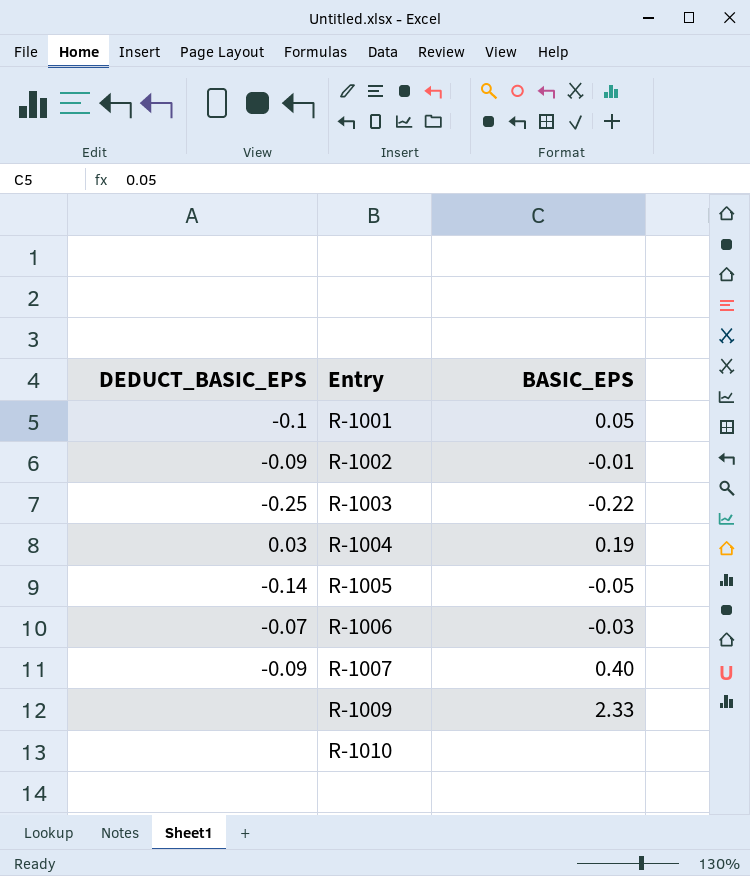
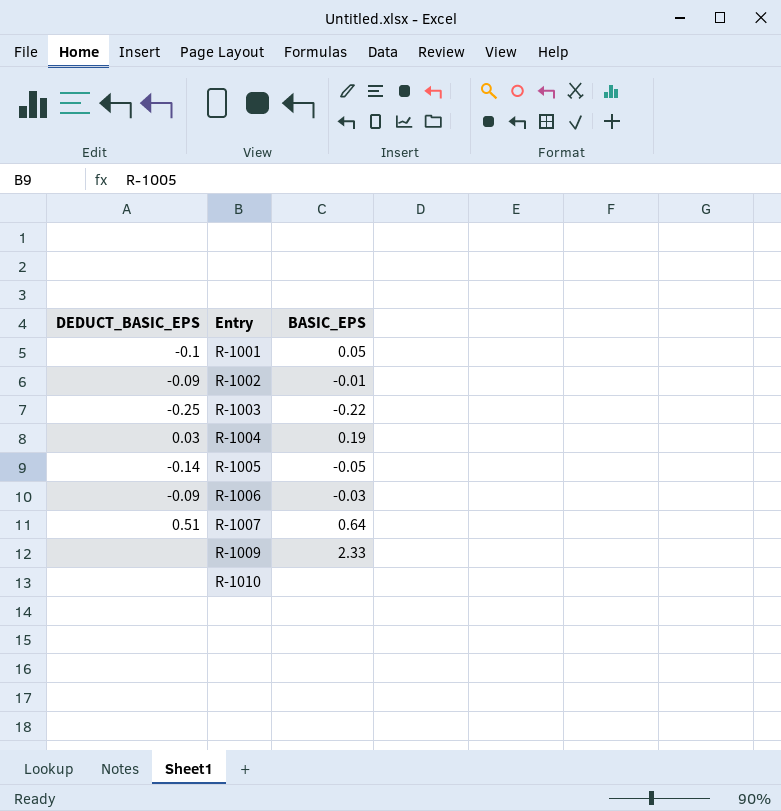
R-1006 | DEDUCT_BASIC_EPS: -0.07 -> -0.09
R-1007 | DEDUCT_BASIC_EPS: -0.09 -> 0.51
R-1007 | BASIC_EPS: 0.40 -> 0.64

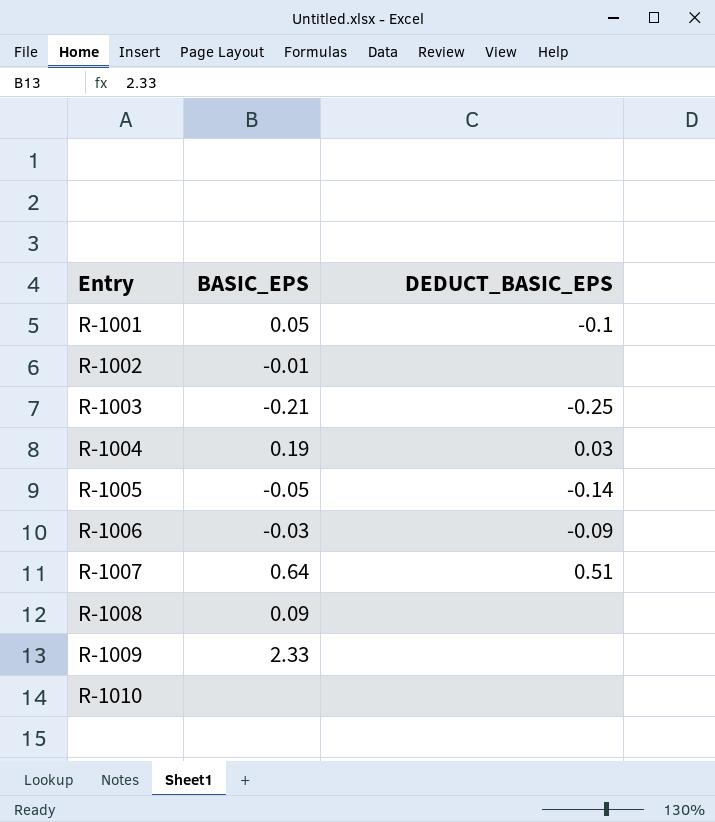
column DEDUCT_BASIC_EPS | position: 1 -> 3
R-1002 | DEDUCT_BASIC_EPS: -0.09 -> none
R-1003 | BASIC_EPS: -0.22 -> -0.21
row R-1008: none -> 0.09 | none

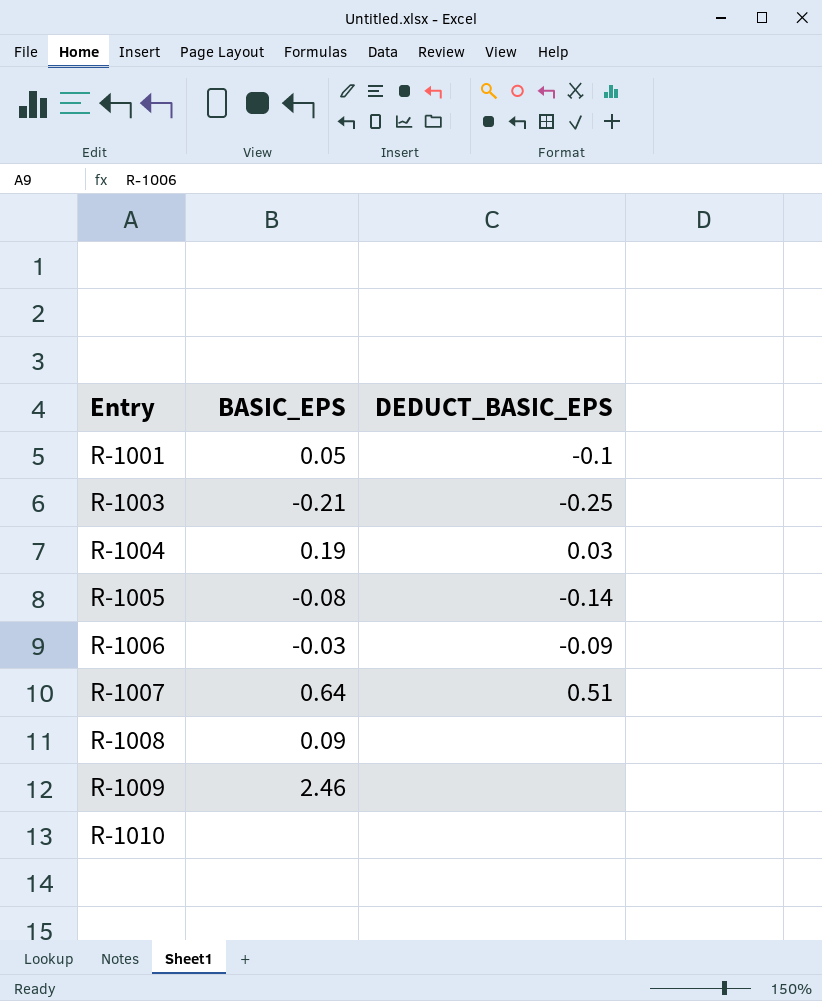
row R-1002: -0.01 | none -> none
R-1005 | BASIC_EPS: -0.05 -> -0.08
R-1009 | BASIC_EPS: 2.33 -> 2.46

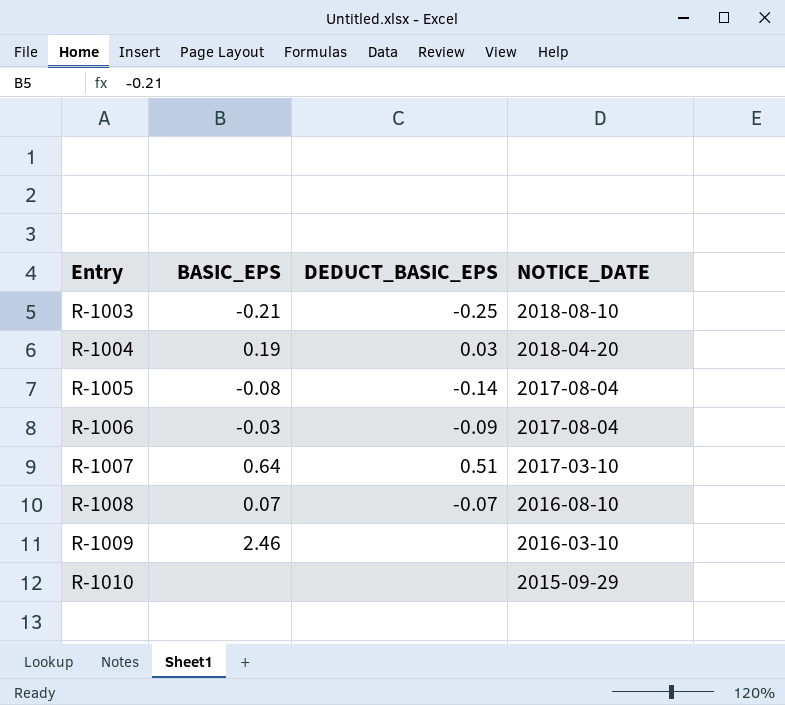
column NOTICE_DATE | position: none -> 4
row R-1001: 0.05 | -0.1 -> none
R-1008 | BASIC_EPS: 0.09 -> 0.07
R-1008 | DEDUCT_BASIC_EPS: none -> -0.07

